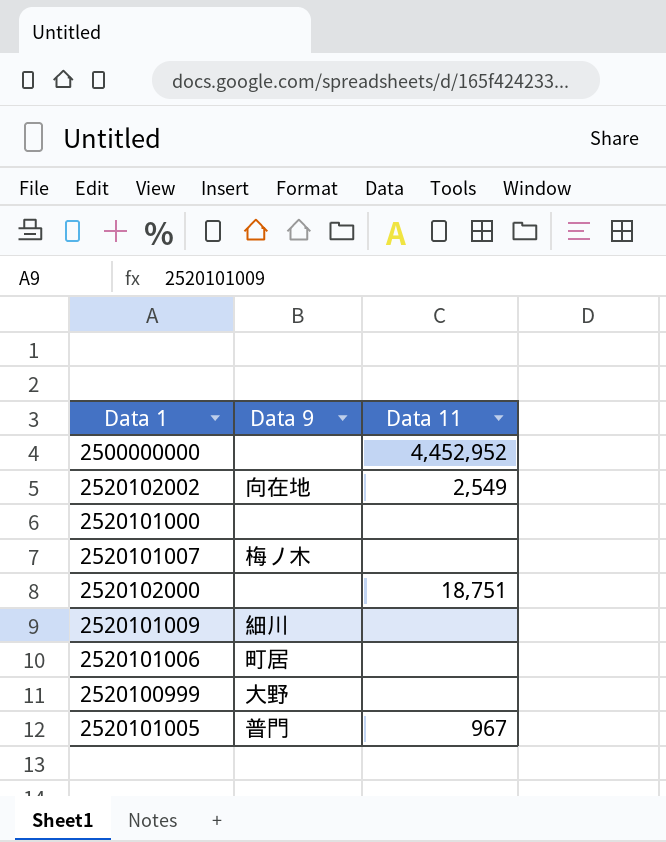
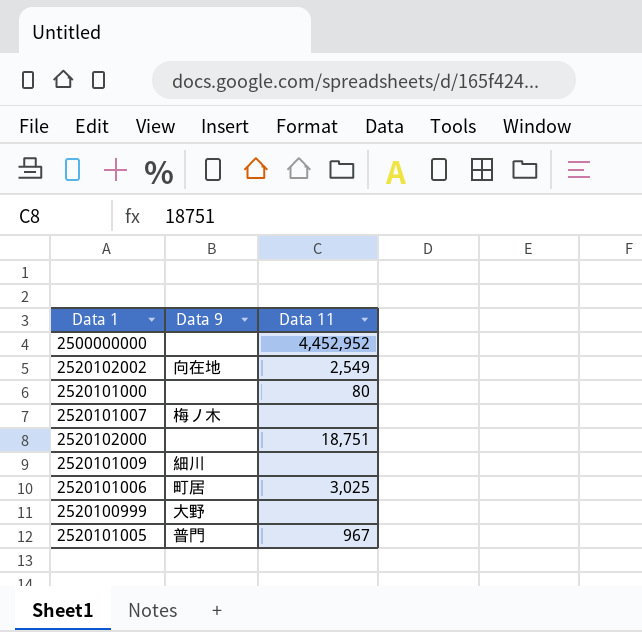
2520101000 | Data 11: none -> 80
2520101006 | Data 11: none -> 3,025

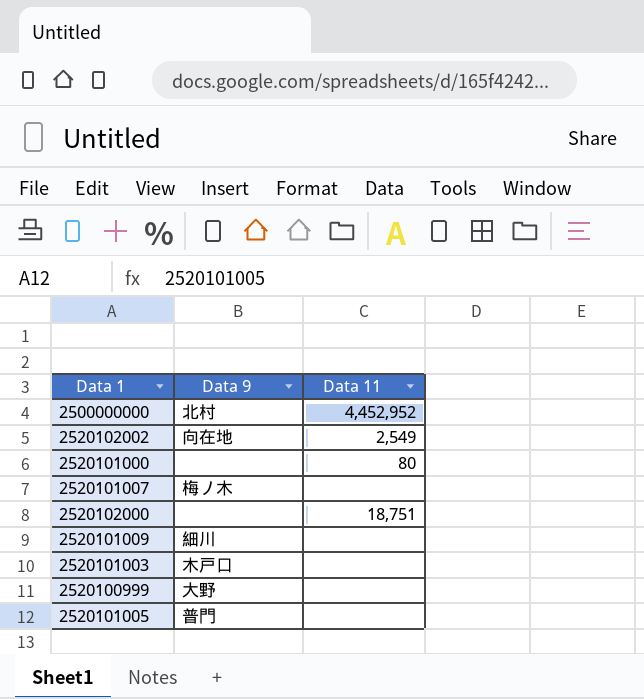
row 2520101006: 町居 | 3,025 -> none
2500000000 | Data 9: none -> 北村
row 2520101003: none -> 木戸口 | none
2520101005 | Data 11: 967 -> none

